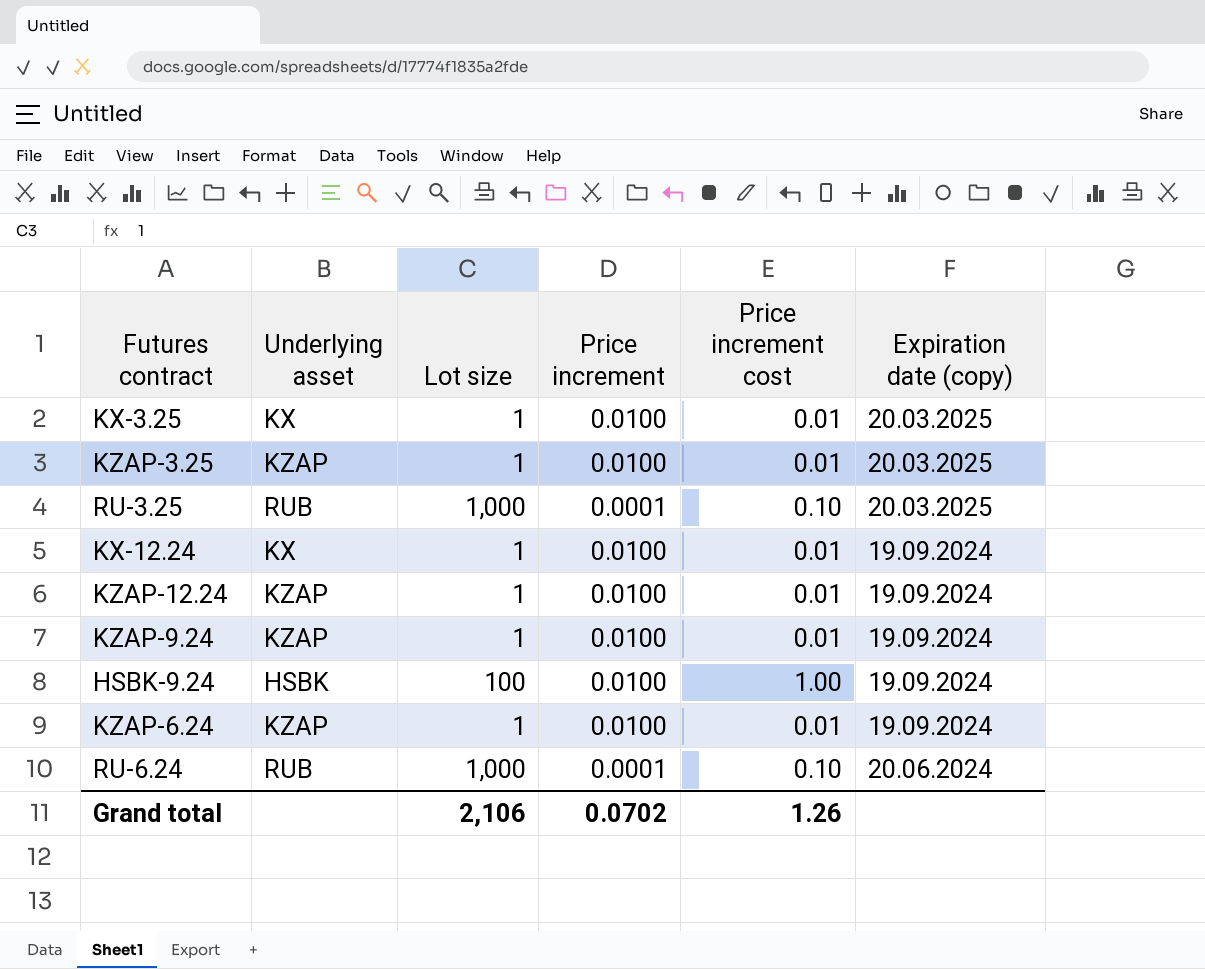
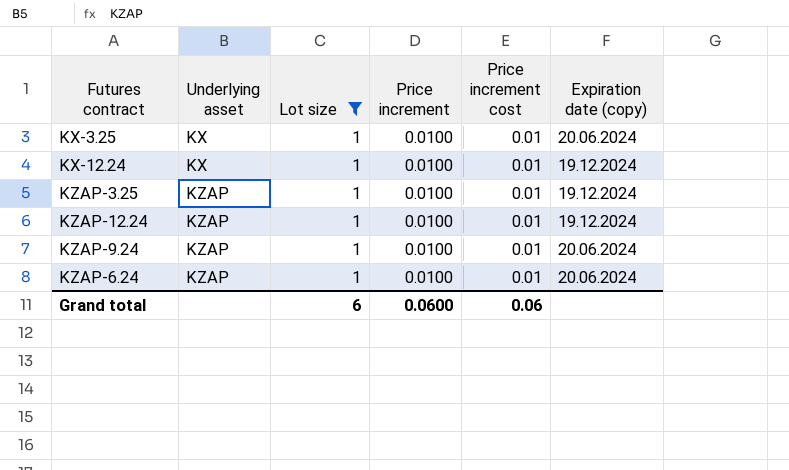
filter: none -> Lot size = 1
row order: Expiration date (copy) descending -> Underlying asset ascending
KX-3.25 | Expiration date (copy): 20.03.2025 -> 20.06.2024
KX-12.24 | Expiration date (copy): 19.09.2024 -> 19.12.2024
KZAP-3.25 | Expiration date (copy): 20.03.2025 -> 19.12.2024
KZAP-12.24 | Expiration date (copy): 19.09.2024 -> 19.12.2024
KZAP-9.24 | Expiration date (copy): 19.09.2024 -> 20.06.2024
KZAP-6.24 | Expiration date (copy): 19.09.2024 -> 20.06.2024
Grand total | Lot size: 2,106 -> 6
Grand total | Price increment: 0.0702 -> 0.0600
Grand total | Price increment cost: 1.26 -> 0.06

